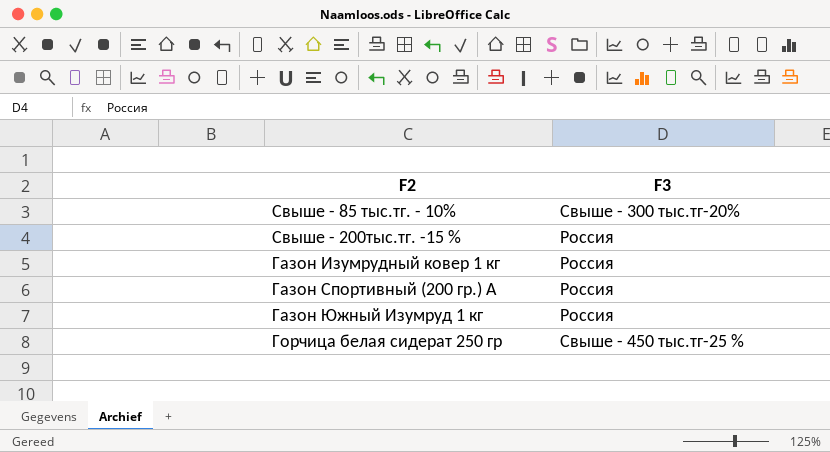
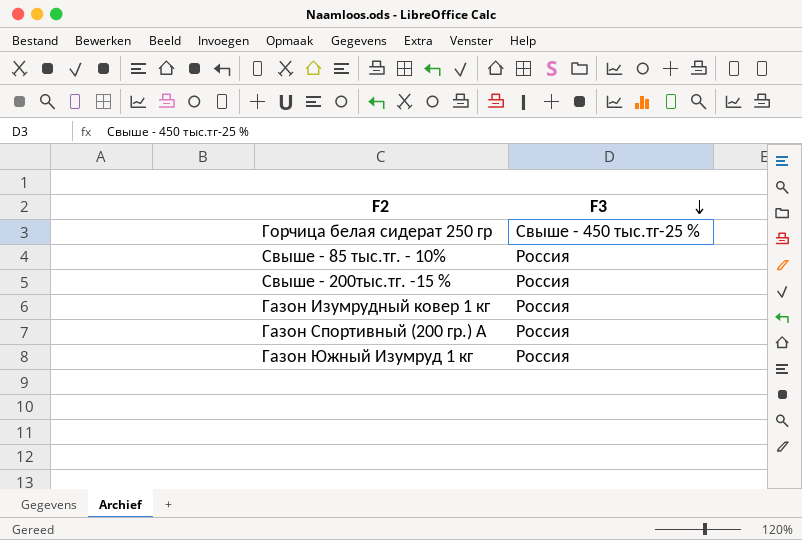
row order: none -> F3 descending
Свыше - 85 тыс.тг. - 10% | F3: Свыше - 300 тыс.тг-20% -> Россия

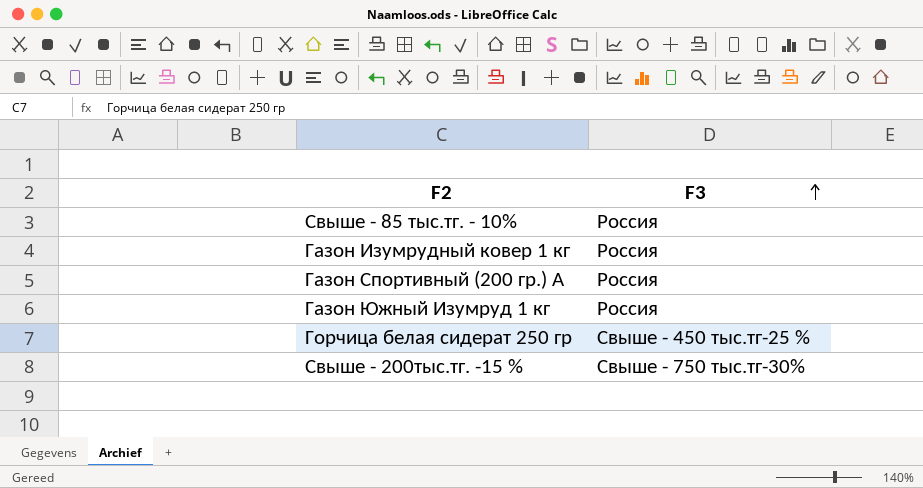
row order: F3 descending -> F3 ascending
Свыше - 200тыс.тг. -15 % | F3: Россия -> Свыше - 750 тыс.тг-30%

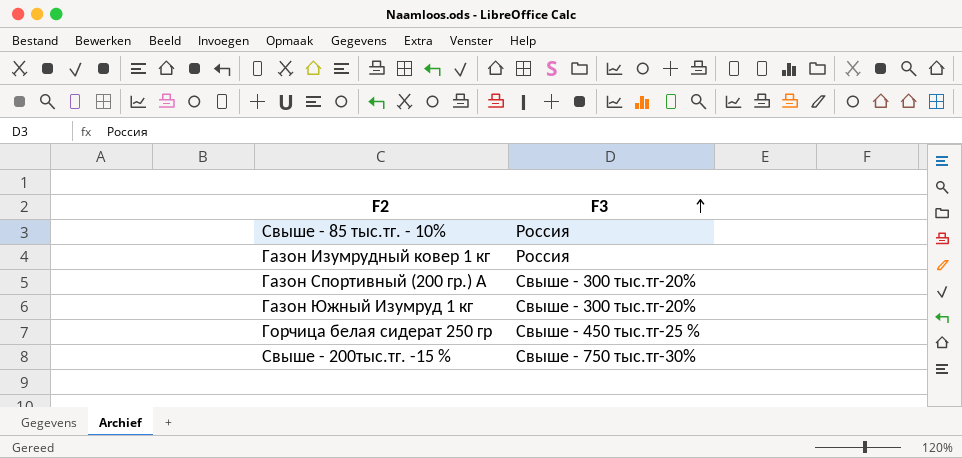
Газон Спортивный (200 гр.) А | F3: Россия -> Свыше - 300 тыс.тг-20%
Газон Южный Изумруд 1 кг | F3: Россия -> Свыше - 300 тыс.тг-20%

